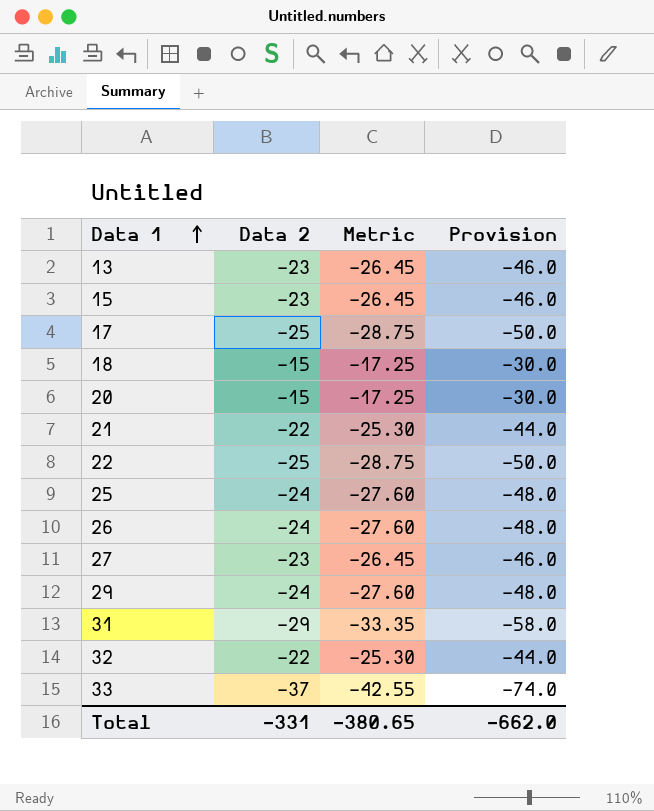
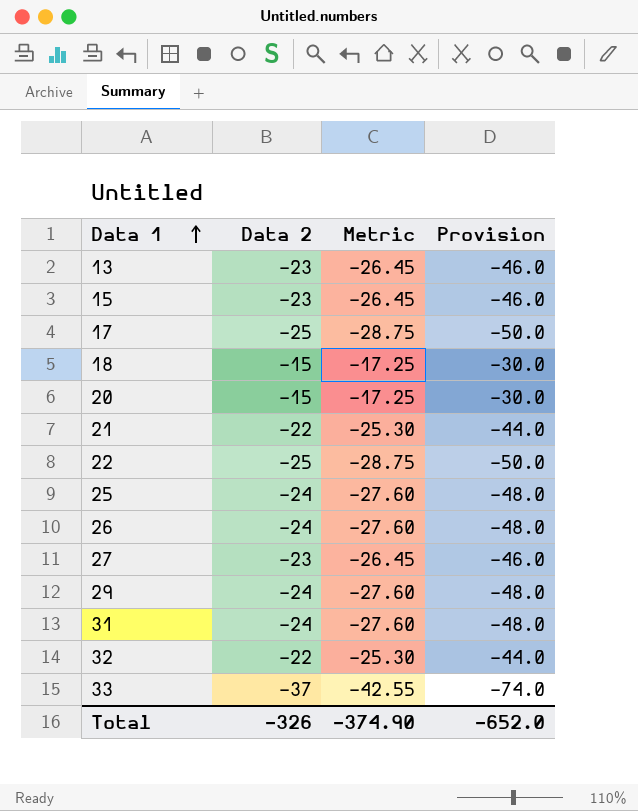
31 | Data 2: -29 -> -24
31 | Metric: -33.35 -> -27.60
31 | Provision: -58.0 -> -48.0
Total | Data 2: -331 -> -326
Total | Metric: -380.65 -> -374.90
Total | Provision: -662.0 -> -652.0

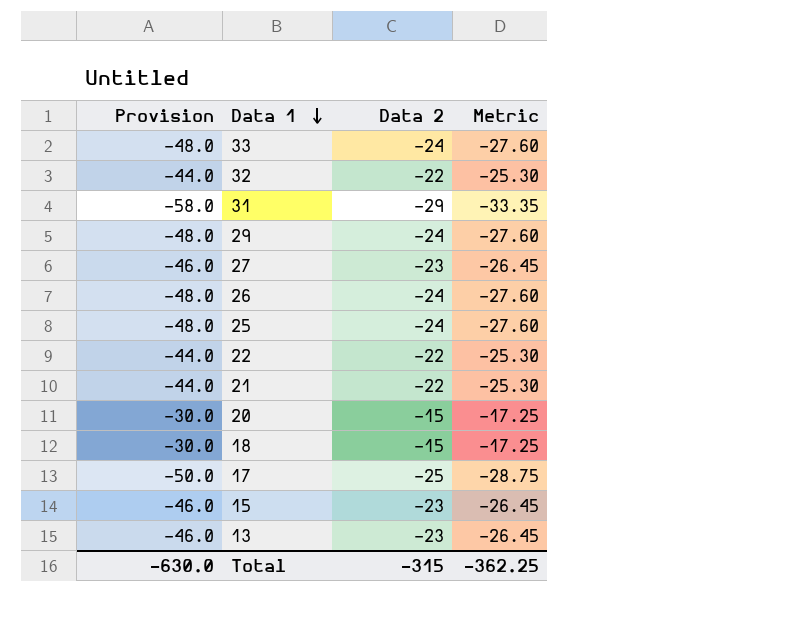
row order: Data 1 ascending -> Data 1 descending
column Provision | position: 4 -> 1
33 | Provision: -74.0 -> -48.0
33 | Data 2: -37 -> -24
33 | Metric: -42.55 -> -27.60
31 | Provision: -48.0 -> -58.0
31 | Data 2: -24 -> -29
31 | Metric: -27.60 -> -33.35
22 | Provision: -50.0 -> -44.0
22 | Data 2: -25 -> -22
22 | Metric: -28.75 -> -25.30
Total | Provision: -652.0 -> -630.0
Total | Data 2: -326 -> -315
Total | Metric: -374.90 -> -362.25

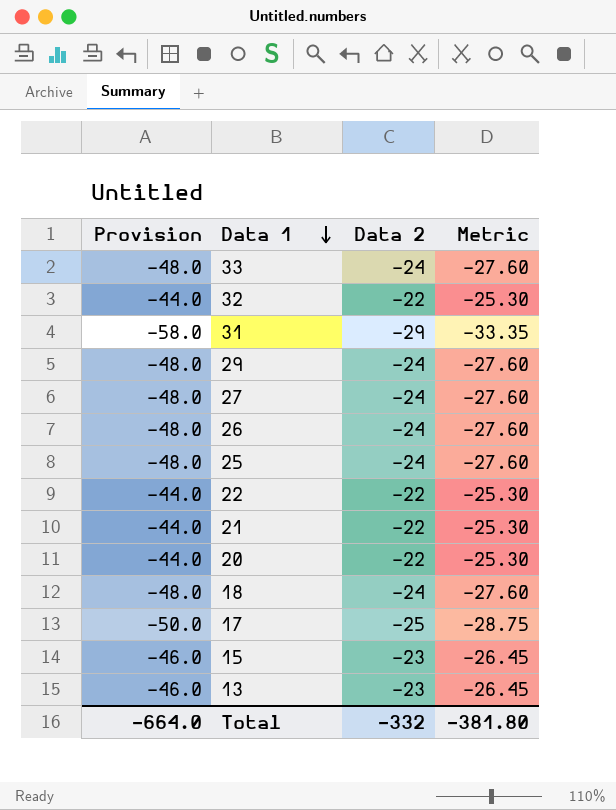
27 | Provision: -46.0 -> -48.0
27 | Data 2: -23 -> -24
27 | Metric: -26.45 -> -27.60
20 | Provision: -30.0 -> -44.0
20 | Data 2: -15 -> -22
20 | Metric: -17.25 -> -25.30
18 | Provision: -30.0 -> -48.0
18 | Data 2: -15 -> -24
18 | Metric: -17.25 -> -27.60
Total | Provision: -630.0 -> -664.0
Total | Data 2: -315 -> -332
Total | Metric: -362.25 -> -381.80

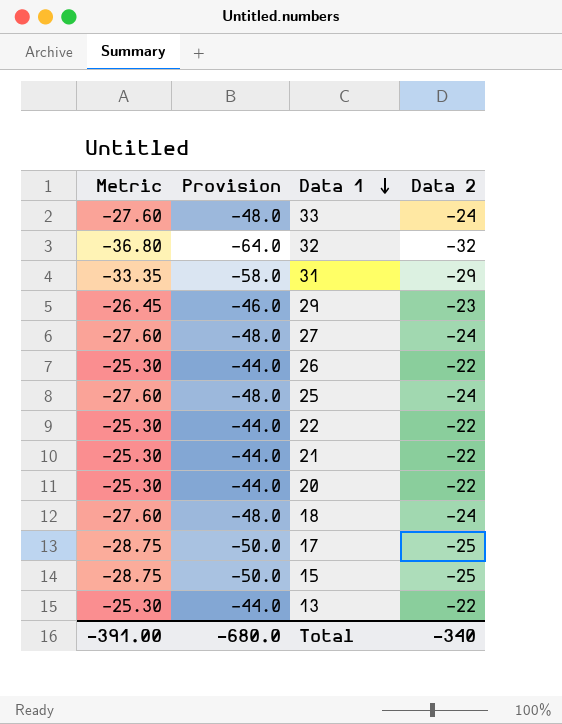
column Metric | position: 4 -> 1
32 | Metric: -25.30 -> -36.80
32 | Provision: -44.0 -> -64.0
32 | Data 2: -22 -> -32
29 | Metric: -27.60 -> -26.45
29 | Provision: -48.0 -> -46.0
29 | Data 2: -24 -> -23
26 | Metric: -27.60 -> -25.30
26 | Provision: -48.0 -> -44.0
26 | Data 2: -24 -> -22
15 | Metric: -26.45 -> -28.75
15 | Provision: -46.0 -> -50.0
15 | Data 2: -23 -> -25
13 | Metric: -26.45 -> -25.30
13 | Provision: -46.0 -> -44.0
13 | Data 2: -23 -> -22
Total | Metric: -381.80 -> -391.00
Total | Provision: -664.0 -> -680.0
Total | Data 2: -332 -> -340

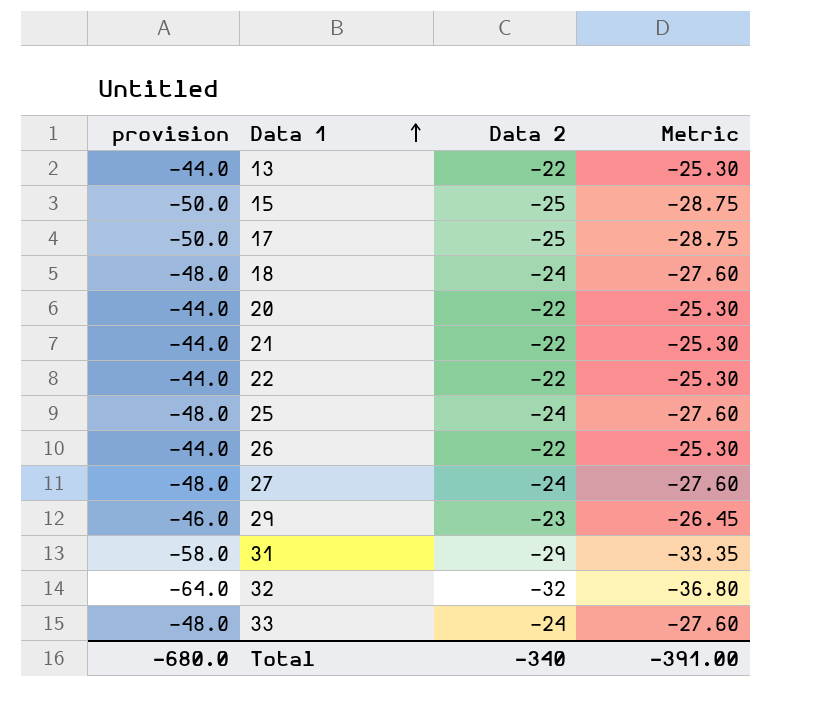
row order: Data 1 descending -> Data 1 ascending
column name: Provision -> provision
column Metric | position: 1 -> 4

